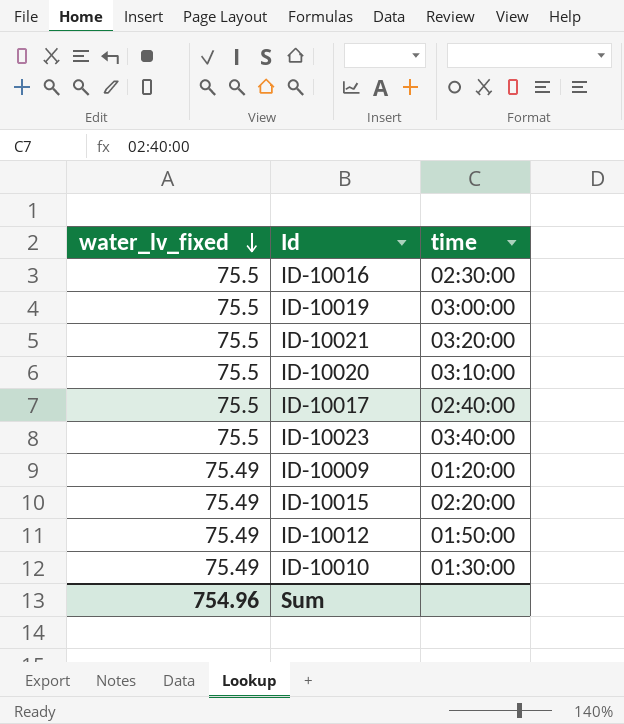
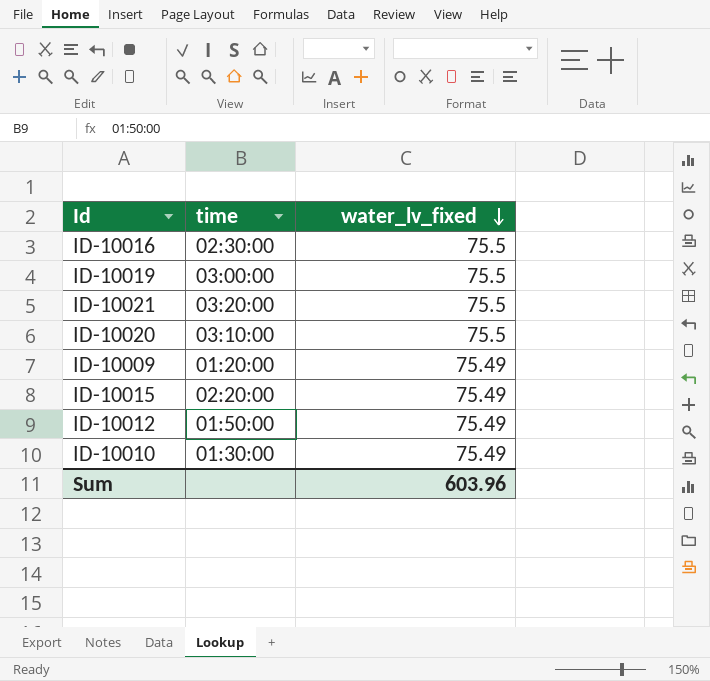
column water_lv_fixed | position: 1 -> 3
row ID-10017: 75.5 | 02:40:00 -> none
row ID-10023: 75.5 | 03:40:00 -> none
Sum | water_lv_fixed: 754.96 -> 603.96

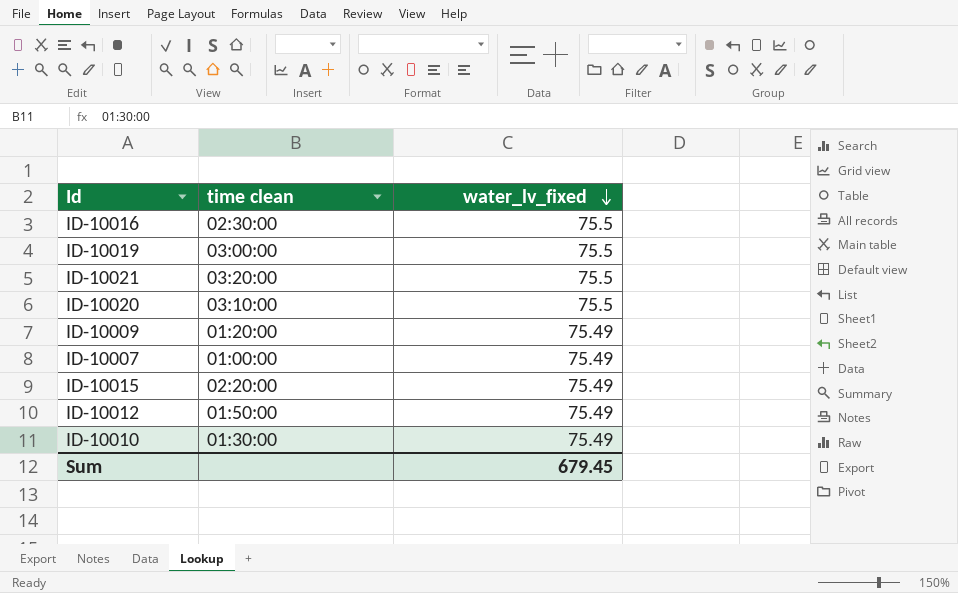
column name: time -> time clean
row ID-10007: none -> 01:00:00 | 75.49
Sum | water_lv_fixed: 603.96 -> 679.45

